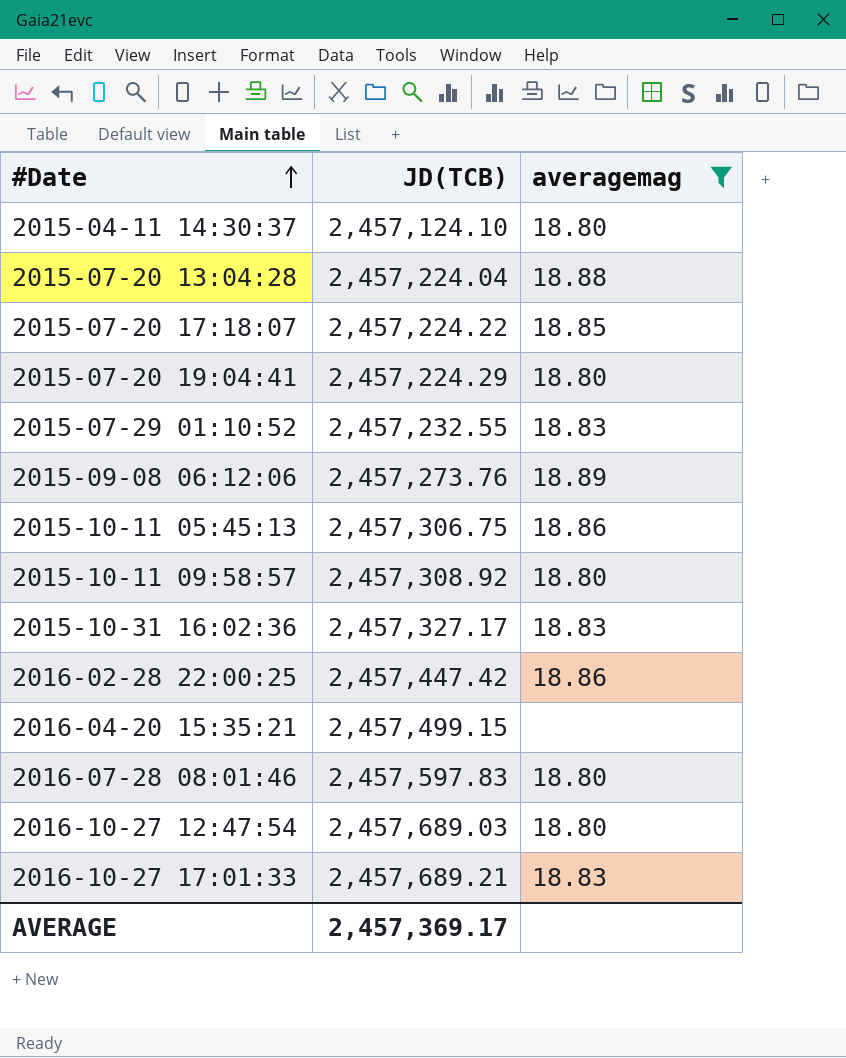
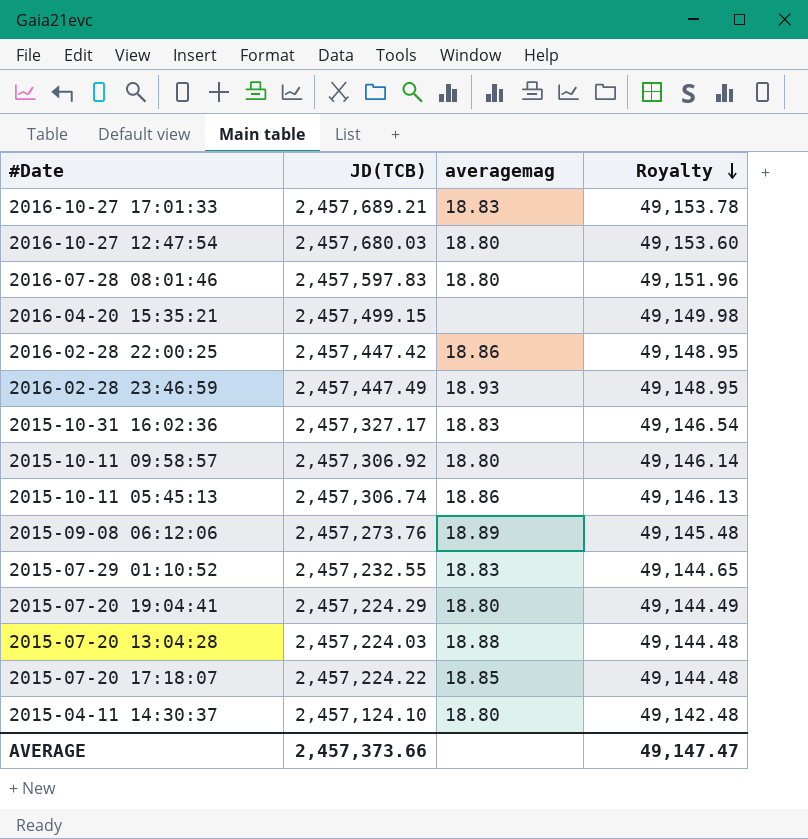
filter: averagemag != 18.93 -> none
row order: #Date ascending -> Royalty descending
column Royalty | formula: none -> [JD(TCB)] * 0.02
2016-10-27 12:47:54 | JD(TCB): 2,457,689.03 -> 2,457,680.03
2015-10-11 09:58:57 | JD(TCB): 2,457,308.92 -> 2,457,306.92
2015-10-11 05:45:13 | JD(TCB): 2,457,306.75 -> 2,457,306.74
2015-07-20 13:04:28 | JD(TCB): 2,457,224.04 -> 2,457,224.03
AVERAGE | JD(TCB): 2,457,369.17 -> 2,457,373.66

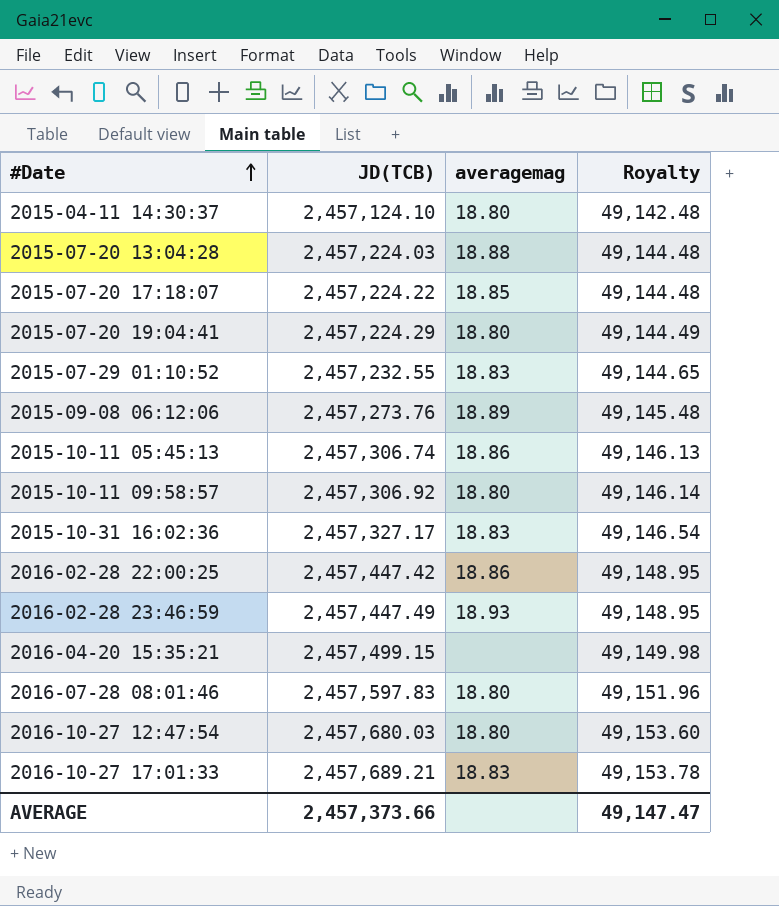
row order: Royalty descending -> #Date ascending

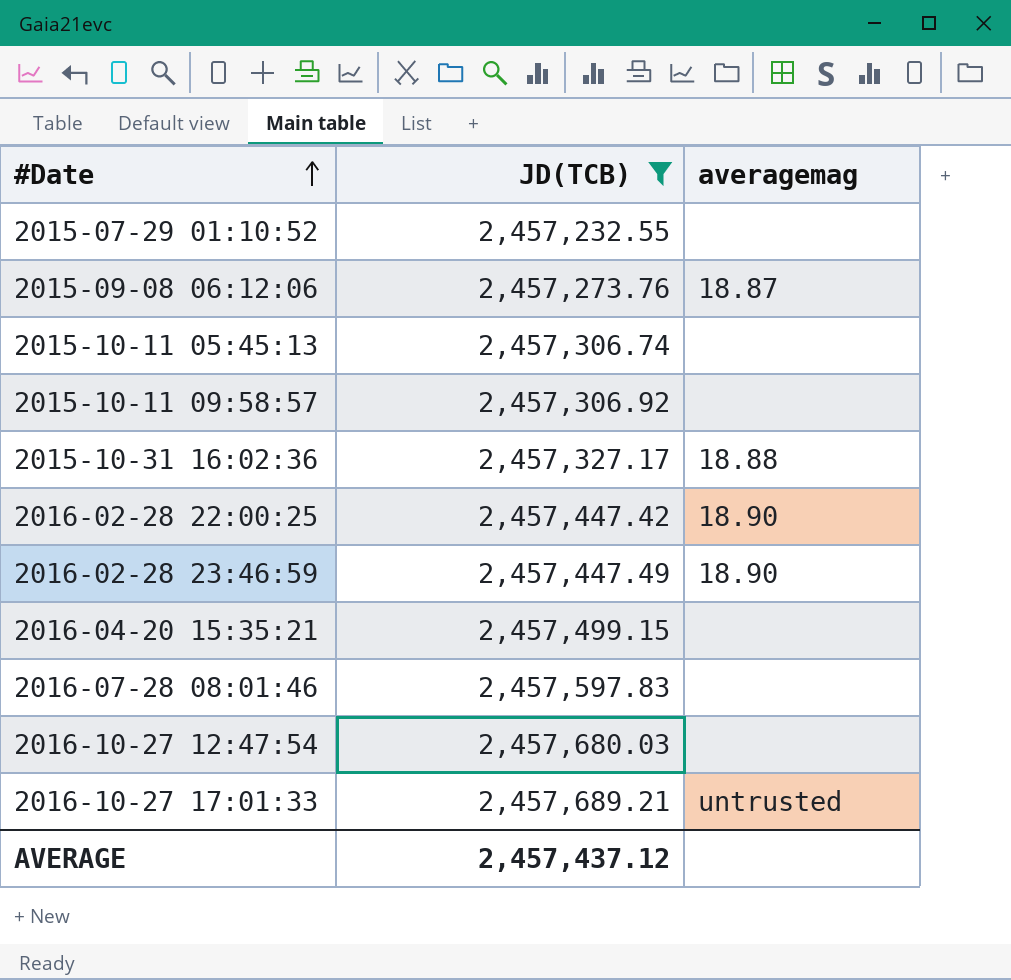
filter: none -> JD(TCB) >= 2,457,232.55
column Royalty | formula: [JD(TCB)] * 0.02 -> none
2015-07-29 01:10:52 | averagemag: 18.83 -> none
2015-09-08 06:12:06 | averagemag: 18.89 -> 18.87
2015-10-11 05:45:13 | averagemag: 18.86 -> none
2015-10-11 09:58:57 | averagemag: 18.80 -> none
2015-10-31 16:02:36 | averagemag: 18.83 -> 18.88
2016-02-28 22:00:25 | averagemag: 18.86 -> 18.90
2016-02-28 23:46:59 | averagemag: 18.93 -> 18.90
2016-07-28 08:01:46 | averagemag: 18.80 -> none
2016-10-27 12:47:54 | averagemag: 18.80 -> none
2016-10-27 17:01:33 | averagemag: 18.83 -> untrusted
AVERAGE | JD(TCB): 2,457,373.66 -> 2,457,437.12

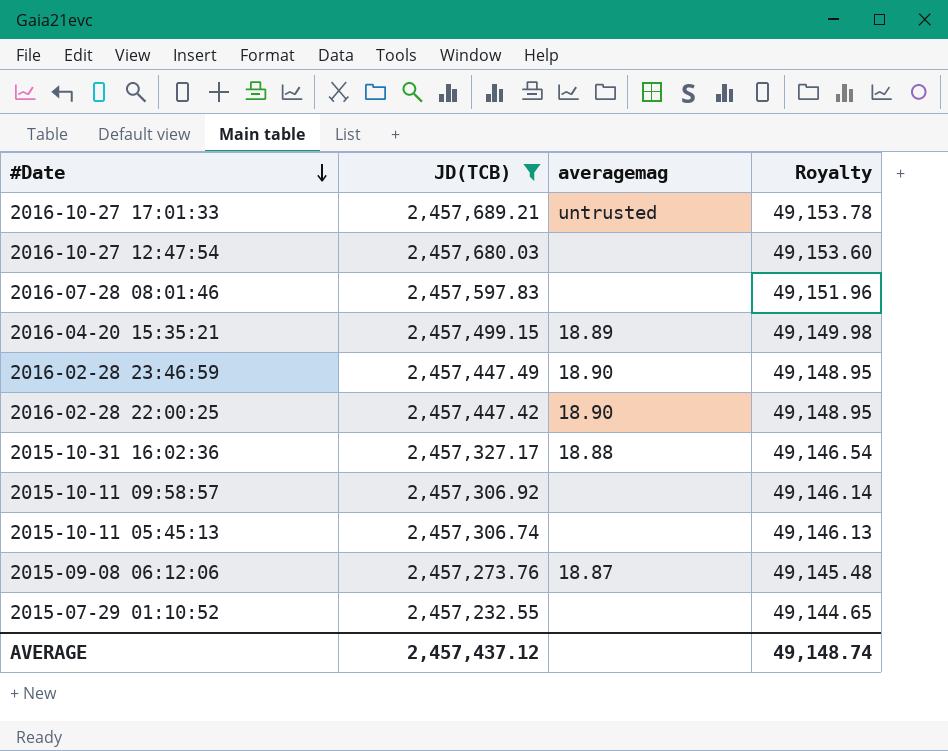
row order: #Date ascending -> #Date descending
column Royalty | formula: none -> [JD(TCB)] * 0.02
2016-04-20 15:35:21 | averagemag: none -> 18.89

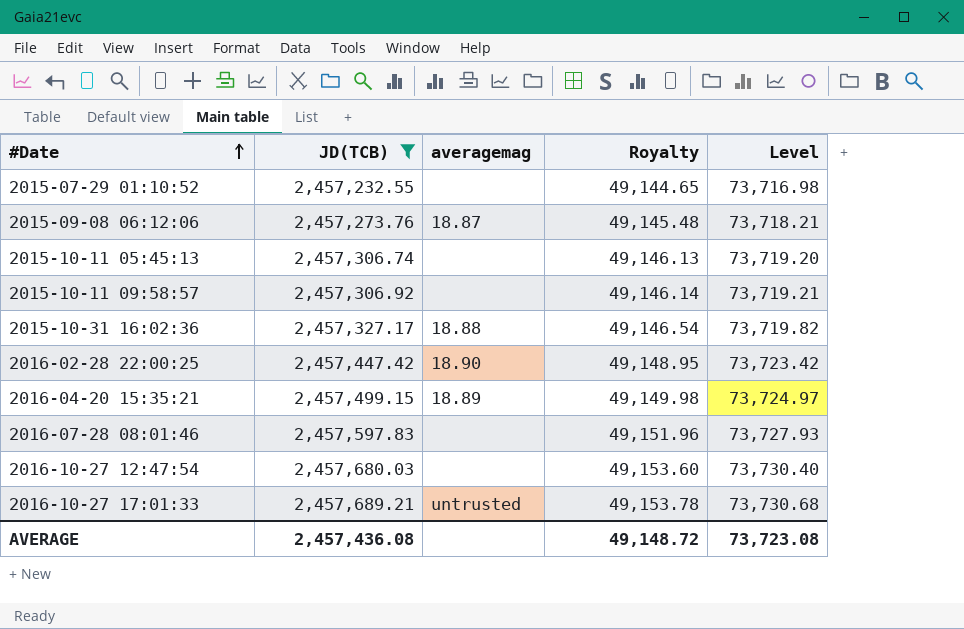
row order: #Date descending -> #Date ascending
column Level | formula: none -> [JD(TCB)] * 0.03
row 2016-02-28 23:46:59: 2,457,447.49 | 18.90 | 49,148.95 -> none
AVERAGE | JD(TCB): 2,457,437.12 -> 2,457,436.08
AVERAGE | Royalty: 49,148.74 -> 49,148.72

